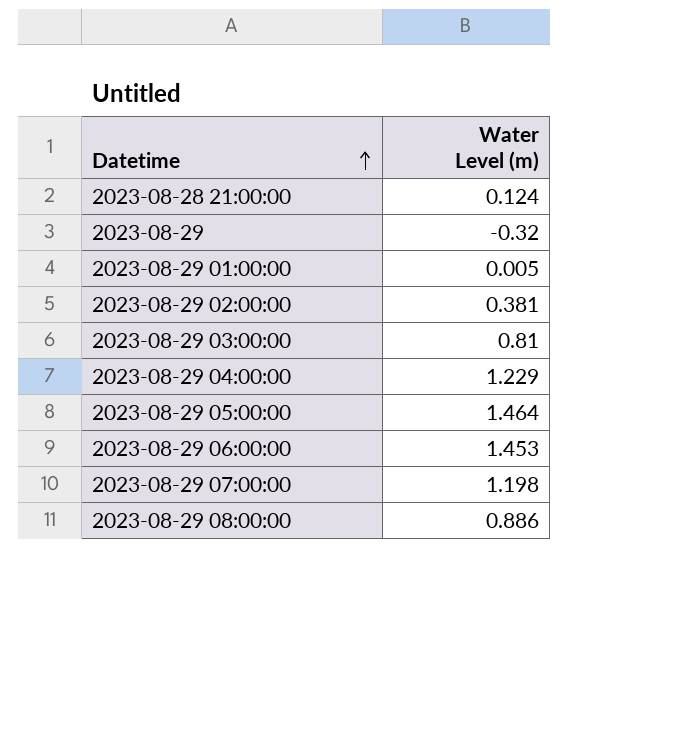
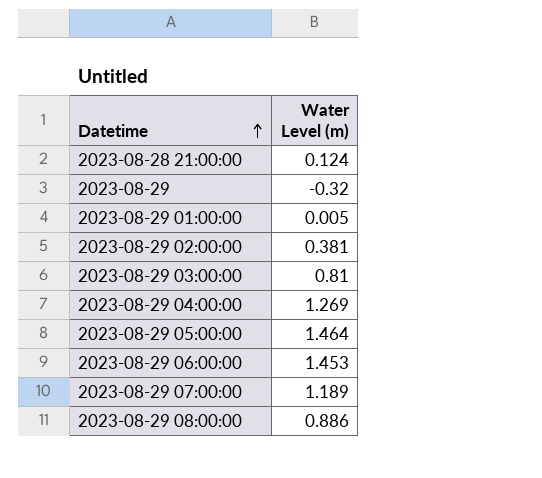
2023-08-29 04:00:00 | Water Level (m): 1.229 -> 1.269
2023-08-29 07:00:00 | Water Level (m): 1.198 -> 1.189

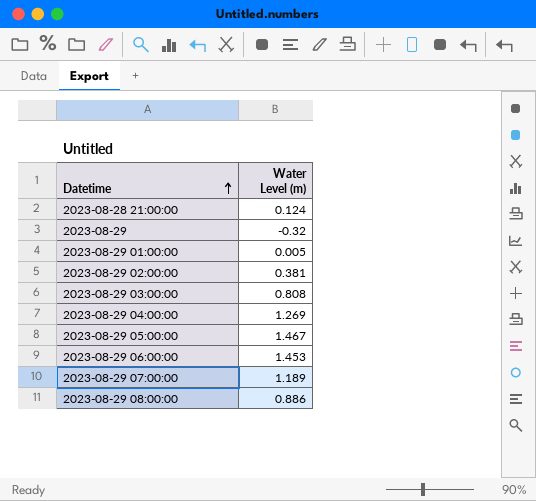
2023-08-29 03:00:00 | Water Level (m): 0.81 -> 0.808
2023-08-29 05:00:00 | Water Level (m): 1.464 -> 1.467

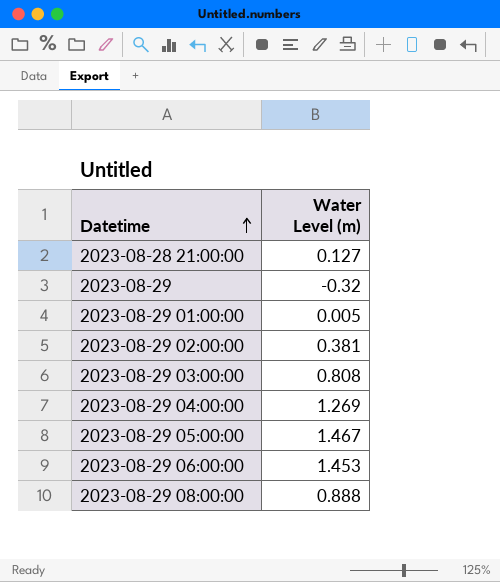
row 2023-08-29 07:00:00: 1.189 -> none
2023-08-28 21:00:00 | Water Level (m): 0.124 -> 0.127
2023-08-29 08:00:00 | Water Level (m): 0.886 -> 0.888

